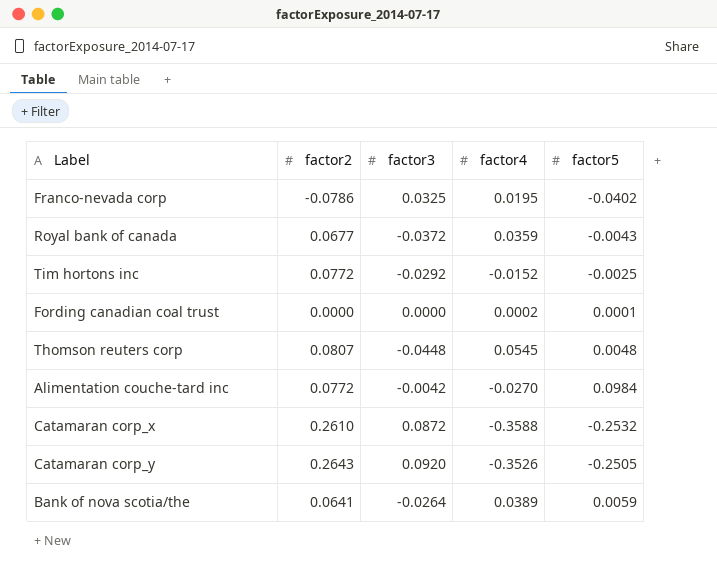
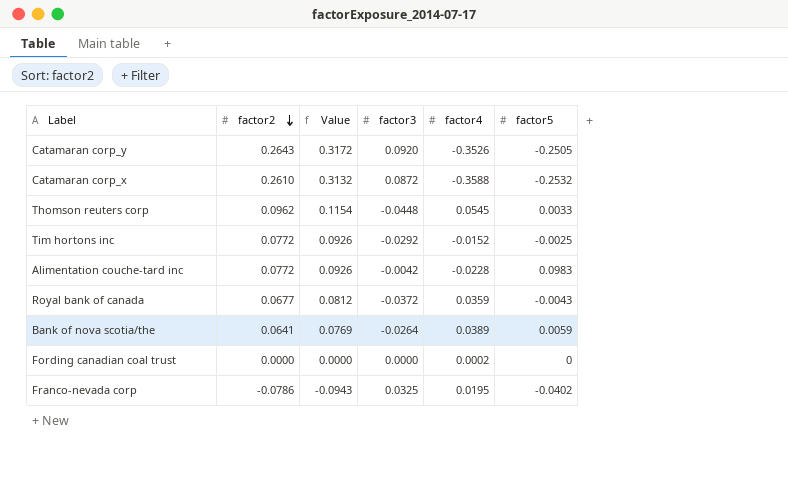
row order: none -> factor2 descending
column Value | formula: none -> [factor2] * 1.2
Thomson reuters corp | factor2: 0.0807 -> 0.0962
Thomson reuters corp | factor5: 0.0048 -> 0.0033
Alimentation couche-tard inc | factor4: -0.0270 -> -0.0228
Alimentation couche-tard inc | factor5: 0.0984 -> 0.0983
Fording canadian coal trust | factor5: 0.0001 -> 0

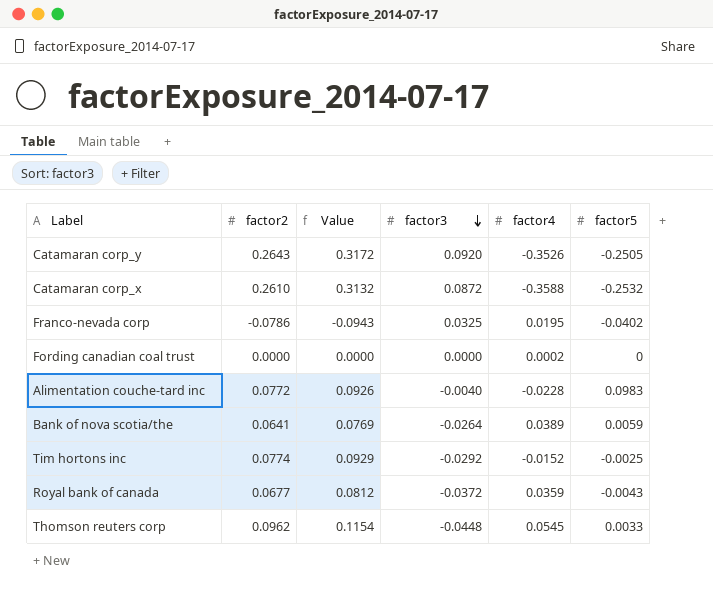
row order: factor2 descending -> factor3 descending
Alimentation couche-tard inc | factor3: -0.0042 -> -0.0040
Tim hortons inc | factor2: 0.0772 -> 0.0774
Tim hortons inc | Value: 0.0926 -> 0.0929

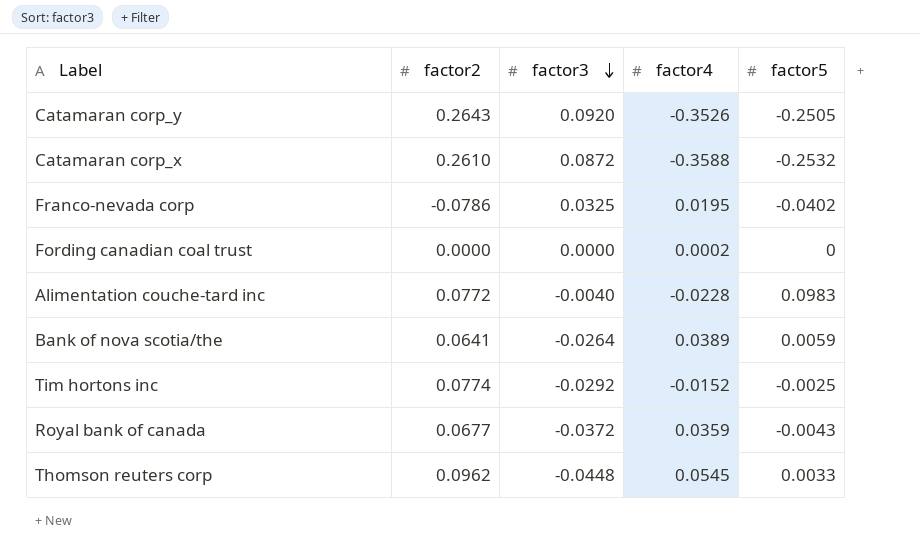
column Value | formula: [factor2] * 1.2 -> none

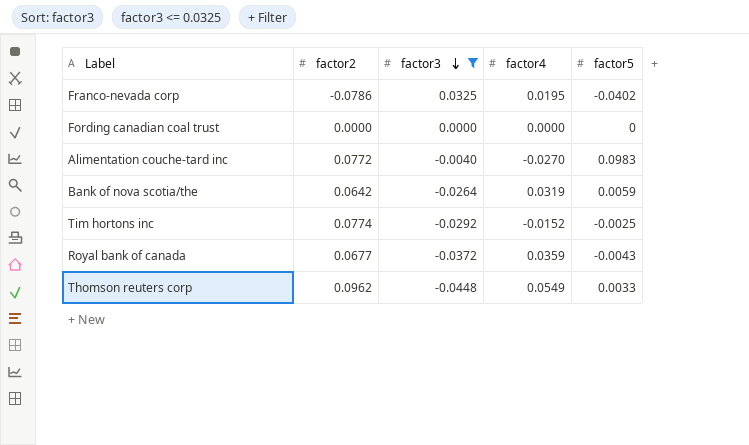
filter: none -> factor3 <= 0.0325
Fording canadian coal trust | factor4: 0.0002 -> 0.0000
Alimentation couche-tard inc | factor4: -0.0228 -> -0.0270
Bank of nova scotia/the | factor2: 0.0641 -> 0.0642
Bank of nova scotia/the | factor4: 0.0389 -> 0.0319
Thomson reuters corp | factor4: 0.0545 -> 0.0549

